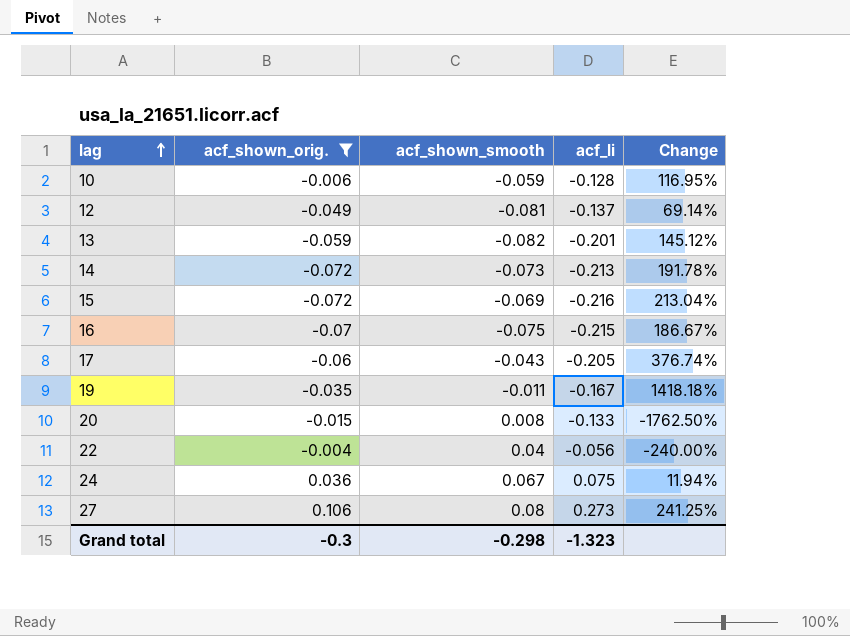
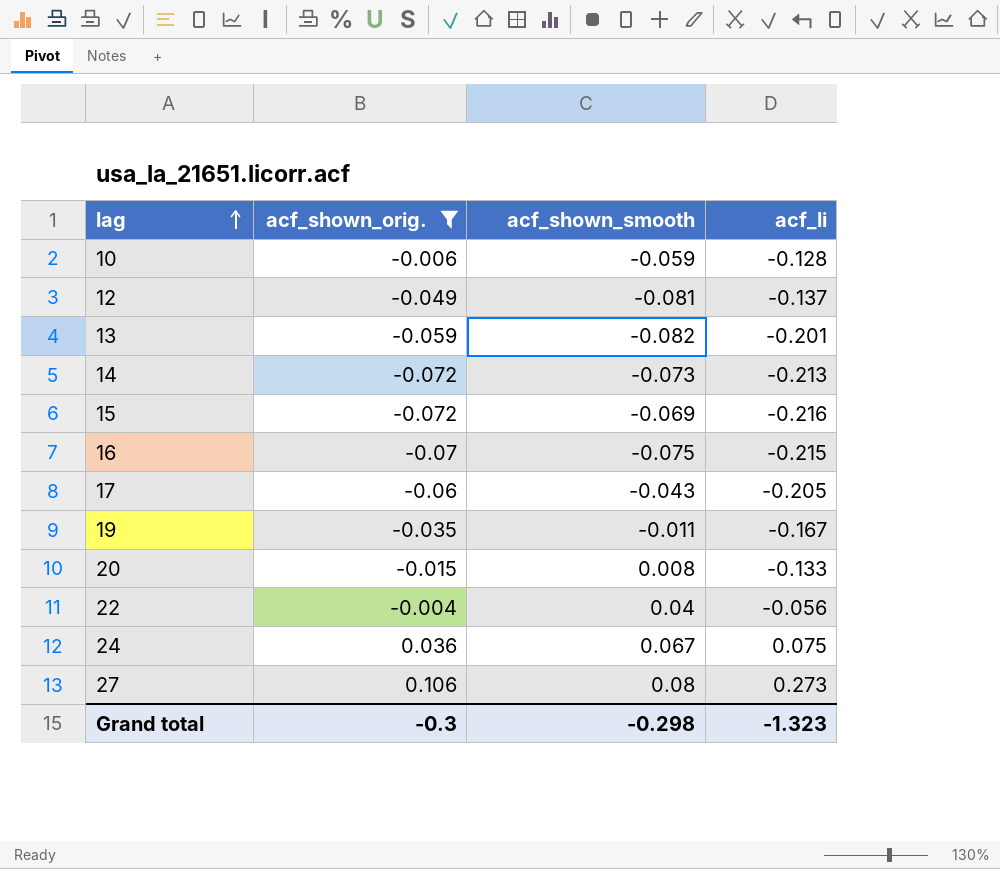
column Change | formula: ([acf_li] - [acf_shown_smooth]) / [acf_shown_smooth] -> none

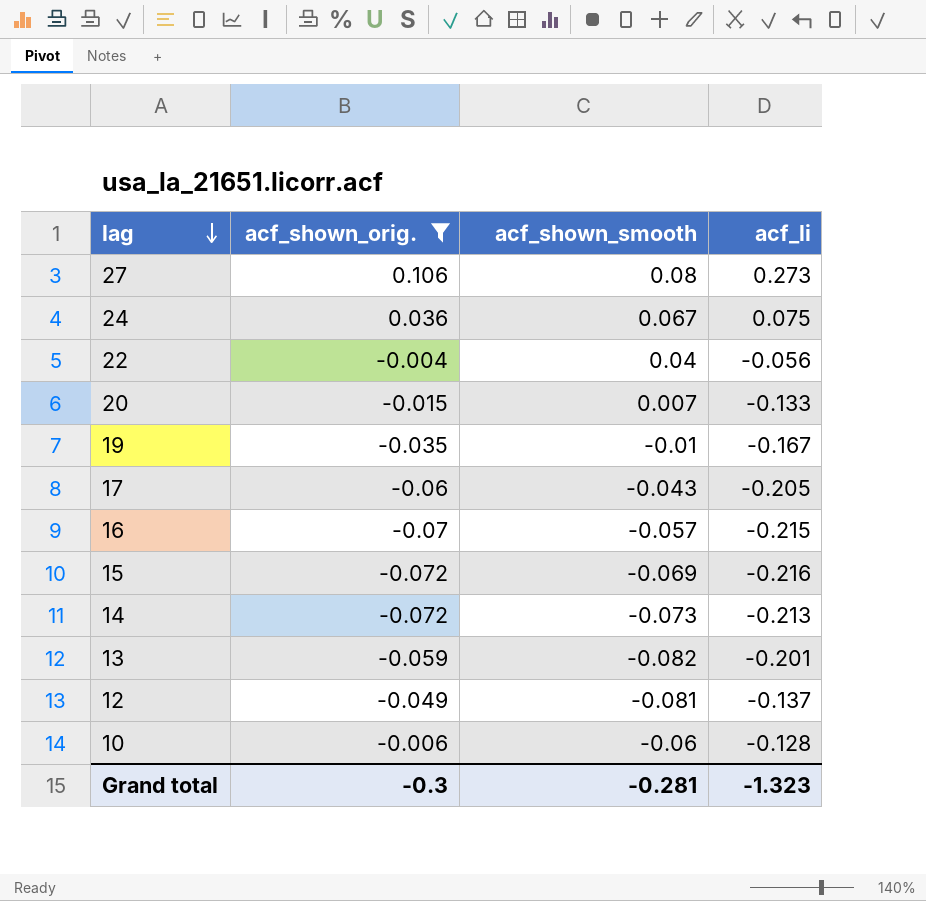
row order: lag ascending -> lag descending
20 | acf_shown_smooth: 0.008 -> 0.007
19 | acf_shown_smooth: -0.011 -> -0.01
16 | acf_shown_smooth: -0.075 -> -0.057
10 | acf_shown_smooth: -0.059 -> -0.06
Grand total | acf_shown_smooth: -0.298 -> -0.281

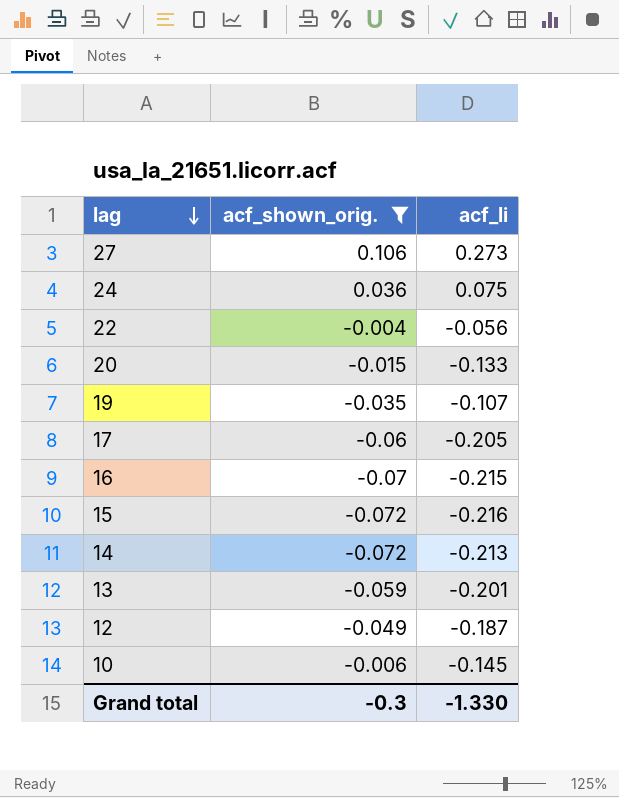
column acf_shown_smooth | position: 3 -> none
19 | acf_li: -0.167 -> -0.107
12 | acf_li: -0.137 -> -0.187
10 | acf_li: -0.128 -> -0.145
Grand total | acf_li: -1.323 -> -1.330

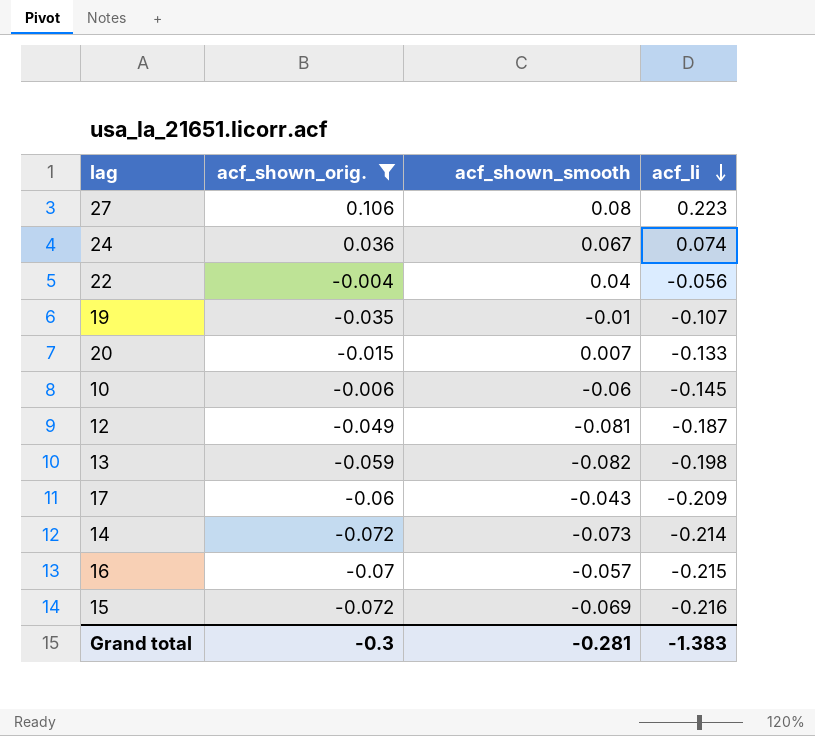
row order: lag descending -> acf_li descending
column acf_shown_smooth | position: none -> 3
27 | acf_li: 0.273 -> 0.223
24 | acf_li: 0.075 -> 0.074
13 | acf_li: -0.201 -> -0.198
17 | acf_li: -0.205 -> -0.209
14 | acf_li: -0.213 -> -0.214
Grand total | acf_li: -1.330 -> -1.383

